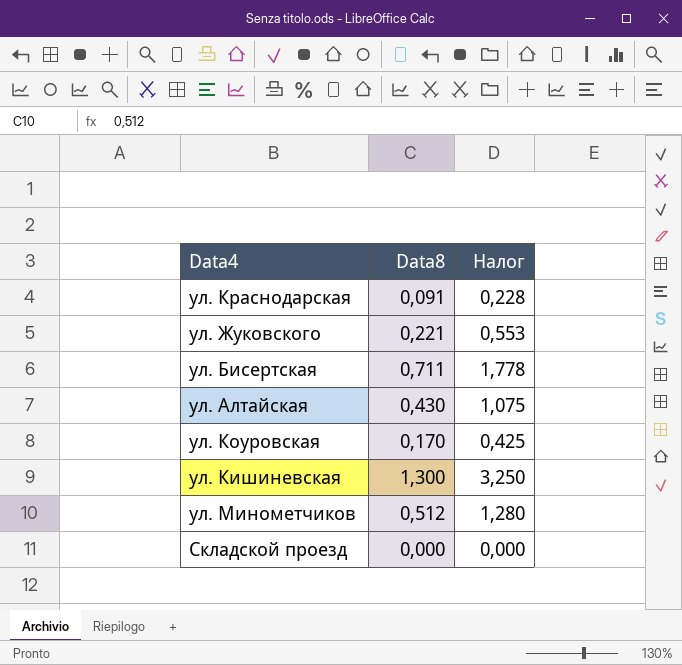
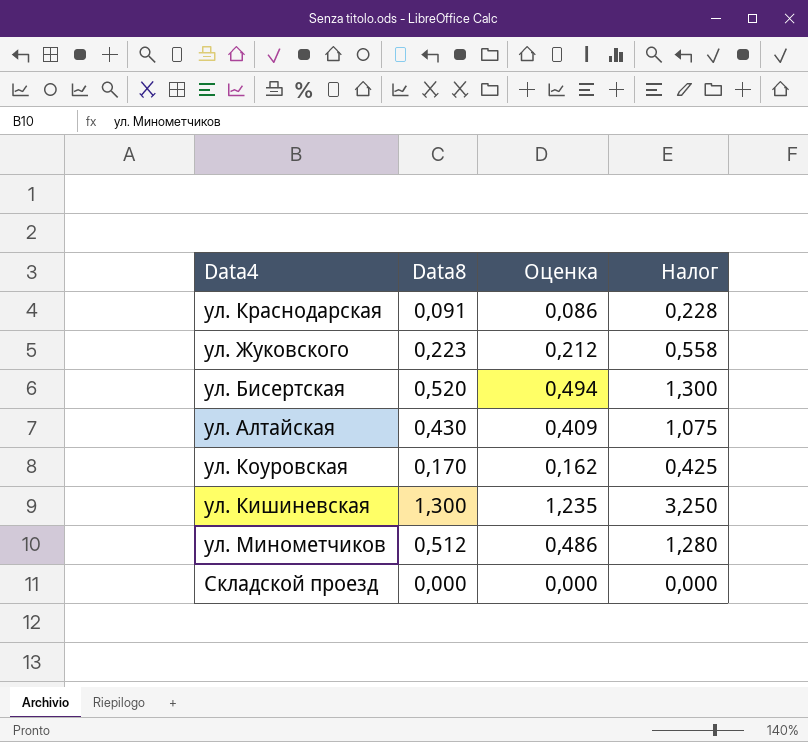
column Оценка | formula: none -> [Data8] * 0,95
ул. Жуковского | Data8: 0,221 -> 0,223
ул. Жуковского | Налог: 0,553 -> 0,558
ул. Бисертская | Data8: 0,711 -> 0,520
ул. Бисертская | Налог: 1,778 -> 1,300

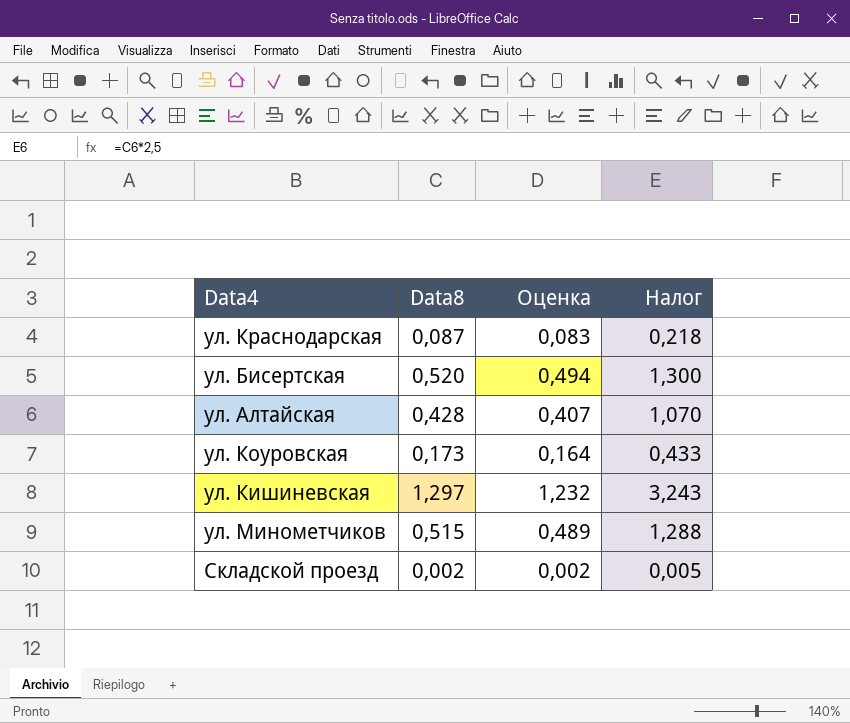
row ул. Жуковского: 0,223 | 0,212 | 0,558 -> none
ул. Краснодарская | Data8: 0,091 -> 0,087
ул. Краснодарская | Оценка: 0,086 -> 0,083
ул. Краснодарская | Налог: 0,228 -> 0,218
ул. Алтайская | Data8: 0,430 -> 0,428
ул. Алтайская | Оценка: 0,409 -> 0,407
ул. Алтайская | Налог: 1,075 -> 1,070
ул. Коуровская | Data8: 0,170 -> 0,173
ул. Коуровская | Оценка: 0,162 -> 0,164
ул. Коуровская | Налог: 0,425 -> 0,433
ул. Кишиневская | Data8: 1,300 -> 1,297
ул. Кишиневская | Оценка: 1,235 -> 1,232
ул. Кишиневская | Налог: 3,250 -> 3,243
ул. Минометчиков | Data8: 0,512 -> 0,515
ул. Минометчиков | Оценка: 0,486 -> 0,489
ул. Минометчиков | Налог: 1,280 -> 1,288
Складской проезд | Data8: 0,000 -> 0,002
Складской проезд | Оценка: 0,000 -> 0,002
Складской проезд | Налог: 0,000 -> 0,005

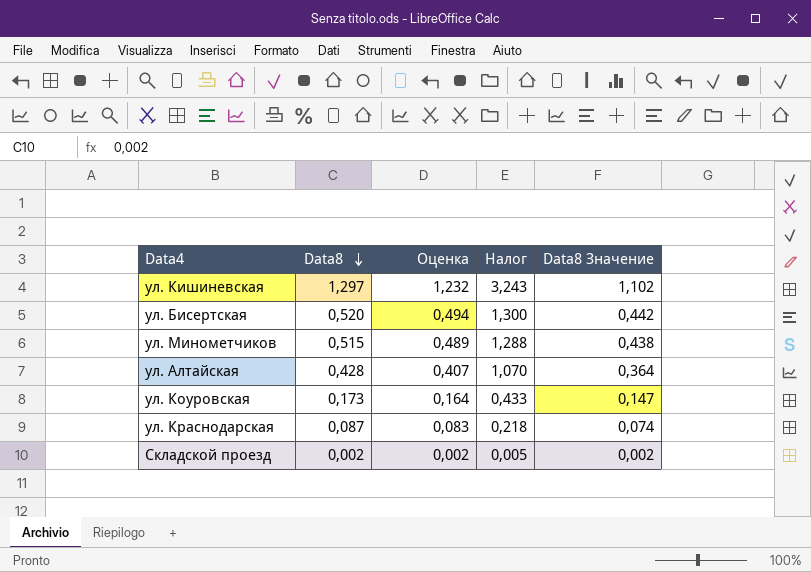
row order: none -> Data8 descending
column Data8 Значение | formula: none -> [Data8] * 0,85

